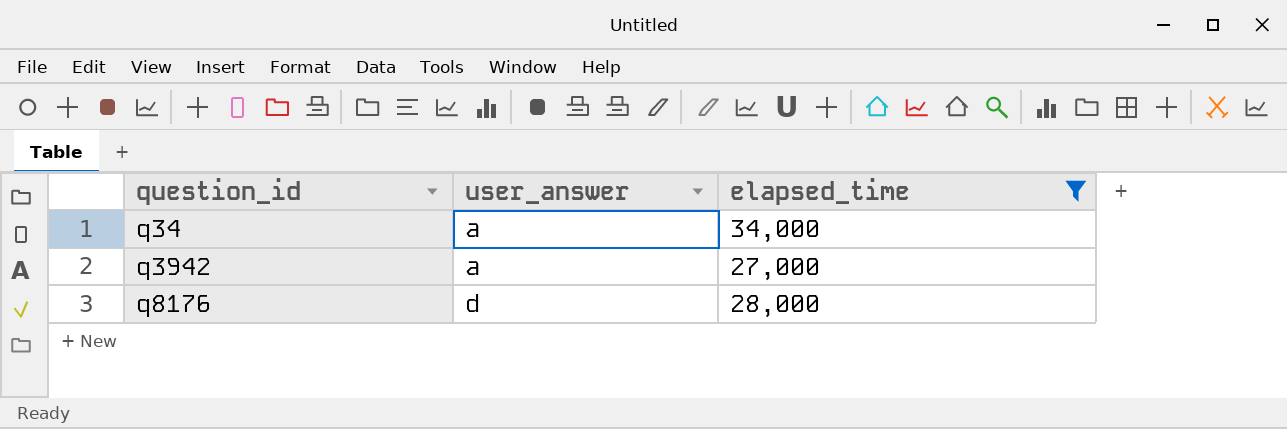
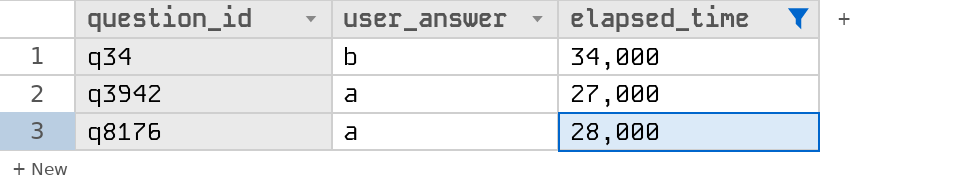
q34 | user_answer: a -> b
q8176 | user_answer: d -> a

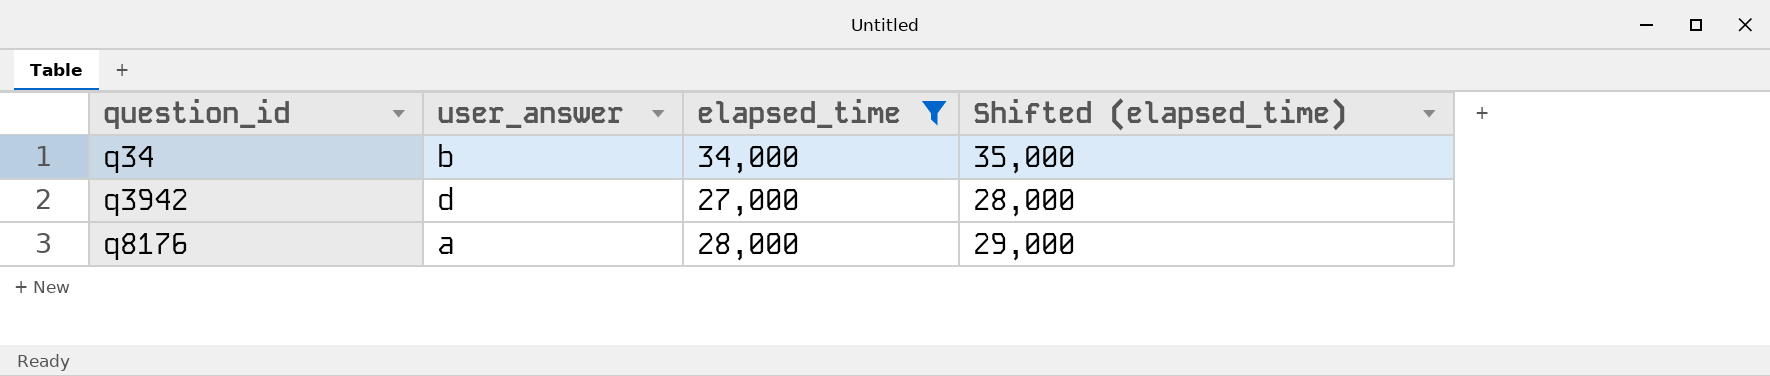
column Shifted (elapsed_time) | formula: none -> [elapsed_time] + 1000
q3942 | user_answer: a -> d

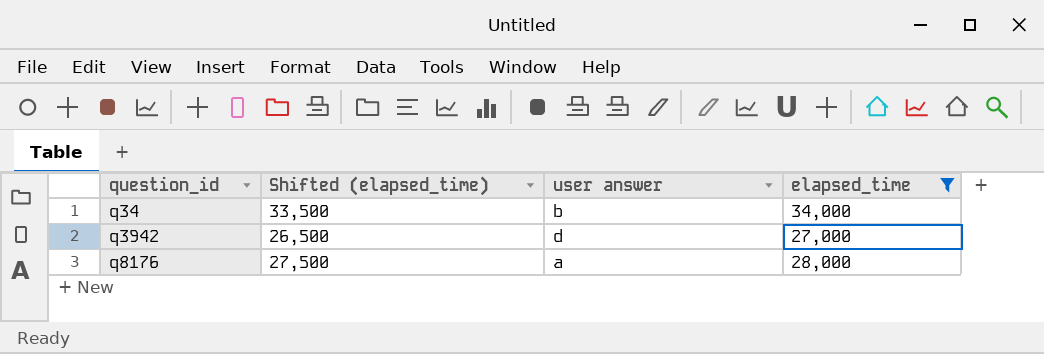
column Shifted (elapsed_time) | formula: [elapsed_time] + 1000 -> [elapsed_time] - 500
column Shifted (elapsed_time) | position: 4 -> 2
column name: user_answer -> user answer

